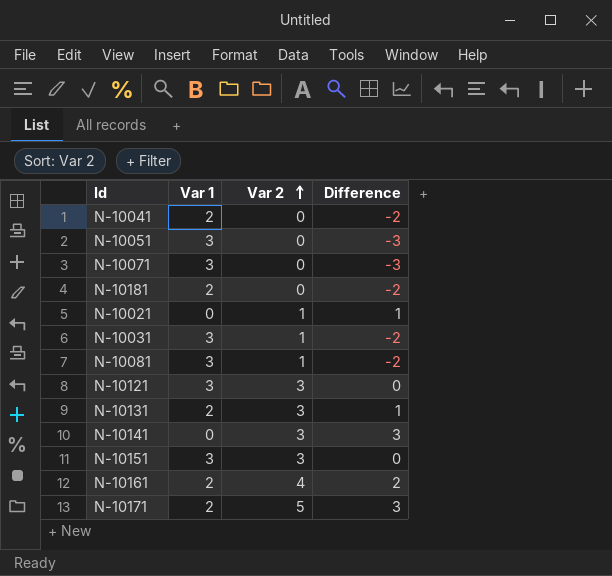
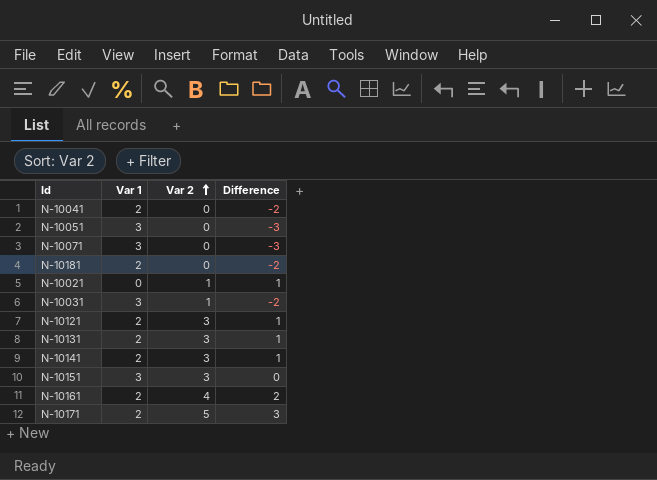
row N-10081: 3 | 1 | -2 -> none
N-10121 | Var 1: 3 -> 2
N-10121 | Difference: 0 -> 1
N-10141 | Var 1: 0 -> 2
N-10141 | Difference: 3 -> 1

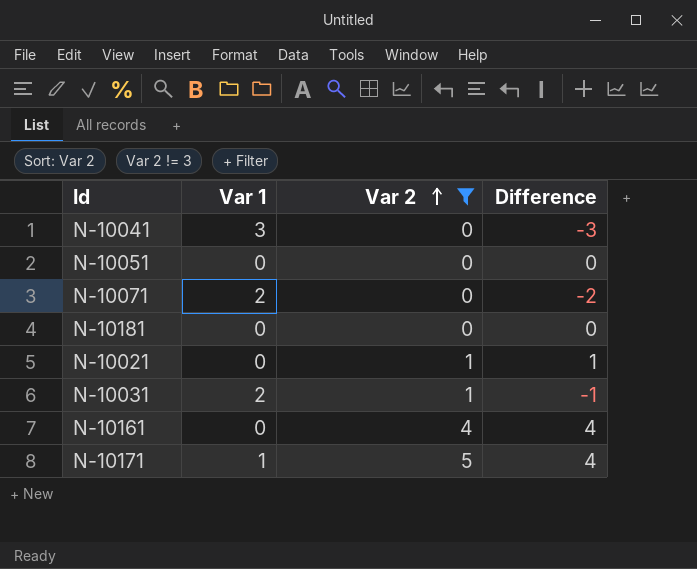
filter: none -> Var 2 != 3
N-10041 | Var 1: 2 -> 3
N-10041 | Difference: -2 -> -3
N-10051 | Var 1: 3 -> 0
N-10051 | Difference: -3 -> 0
N-10071 | Var 1: 3 -> 2
N-10071 | Difference: -3 -> -2
N-10181 | Var 1: 2 -> 0
N-10181 | Difference: -2 -> 0
N-10031 | Var 1: 3 -> 2
N-10031 | Difference: -2 -> -1
N-10161 | Var 1: 2 -> 0
N-10161 | Difference: 2 -> 4
N-10171 | Var 1: 2 -> 1
N-10171 | Difference: 3 -> 4

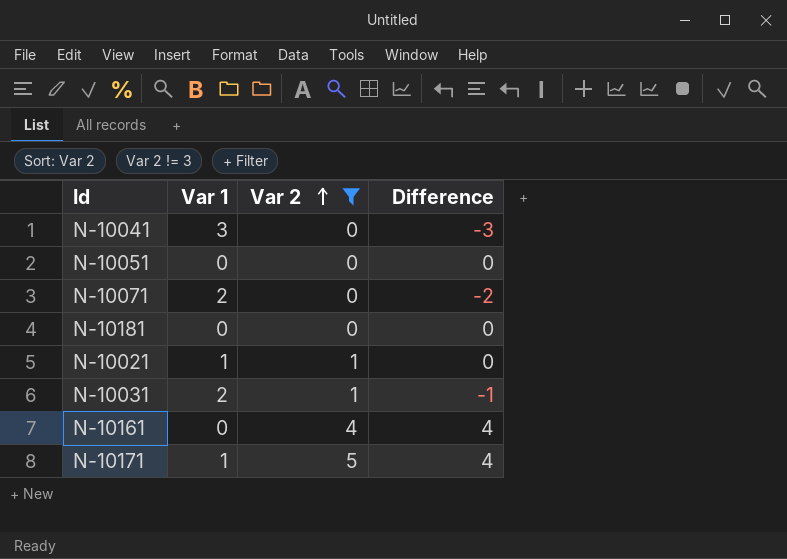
N-10021 | Var 1: 0 -> 1
N-10021 | Difference: 1 -> 0

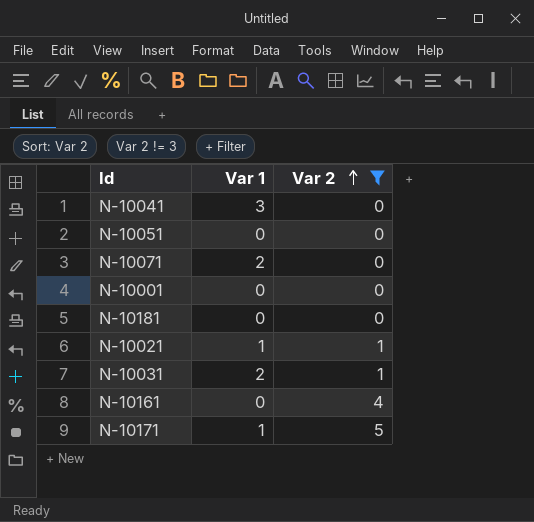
column Difference | formula: [Var 2] - [Var 1] -> none
row N-10001: none -> 0 | 0

